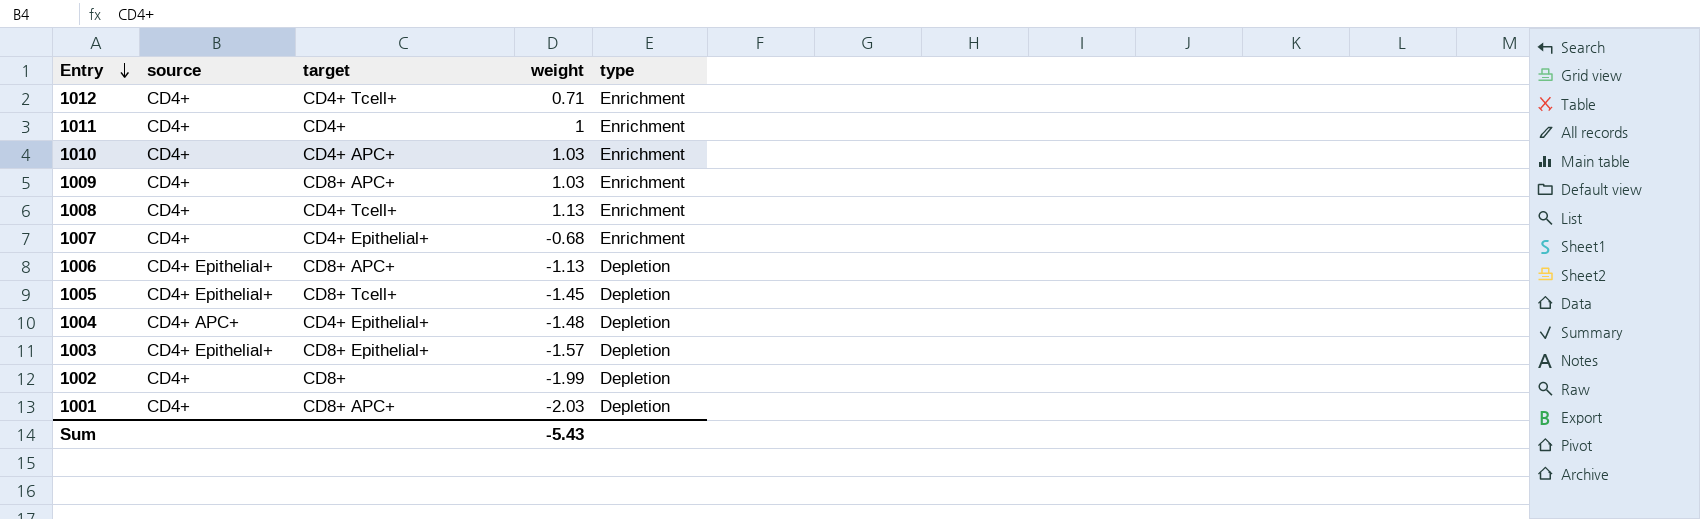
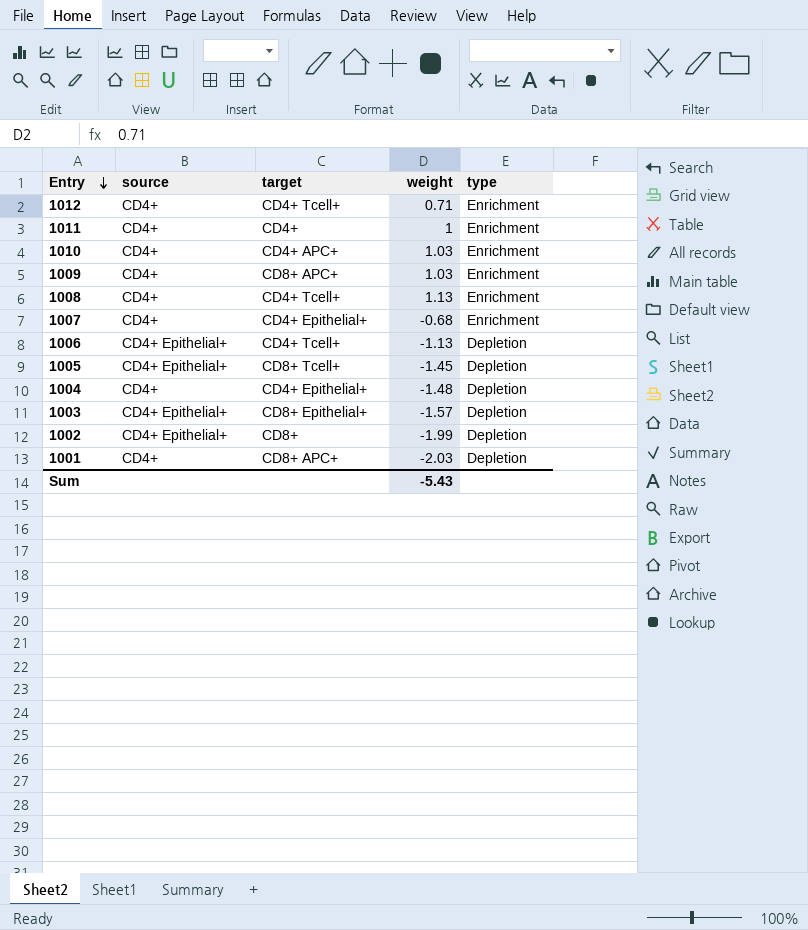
1006 | target: CD8+ APC+ -> CD4+ Tcell+
1004 | source: CD4+ APC+ -> CD4+
1002 | source: CD4+ -> CD4+ Epithelial+

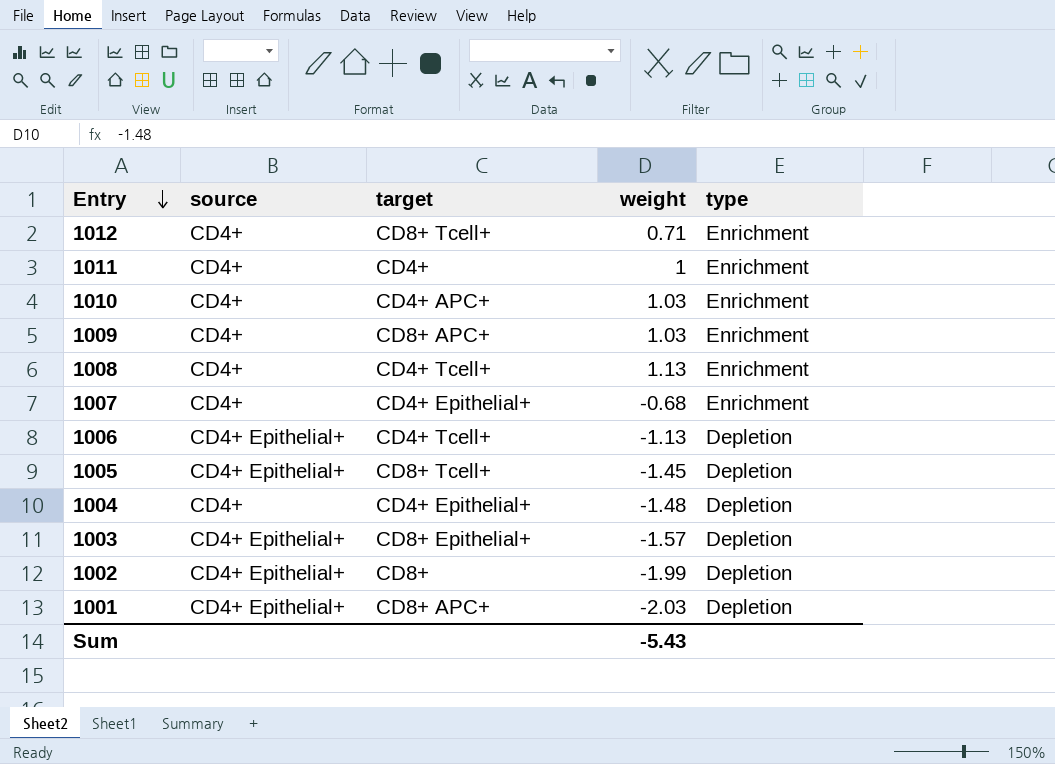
1012 | target: CD4+ Tcell+ -> CD8+ Tcell+
1001 | source: CD4+ -> CD4+ Epithelial+

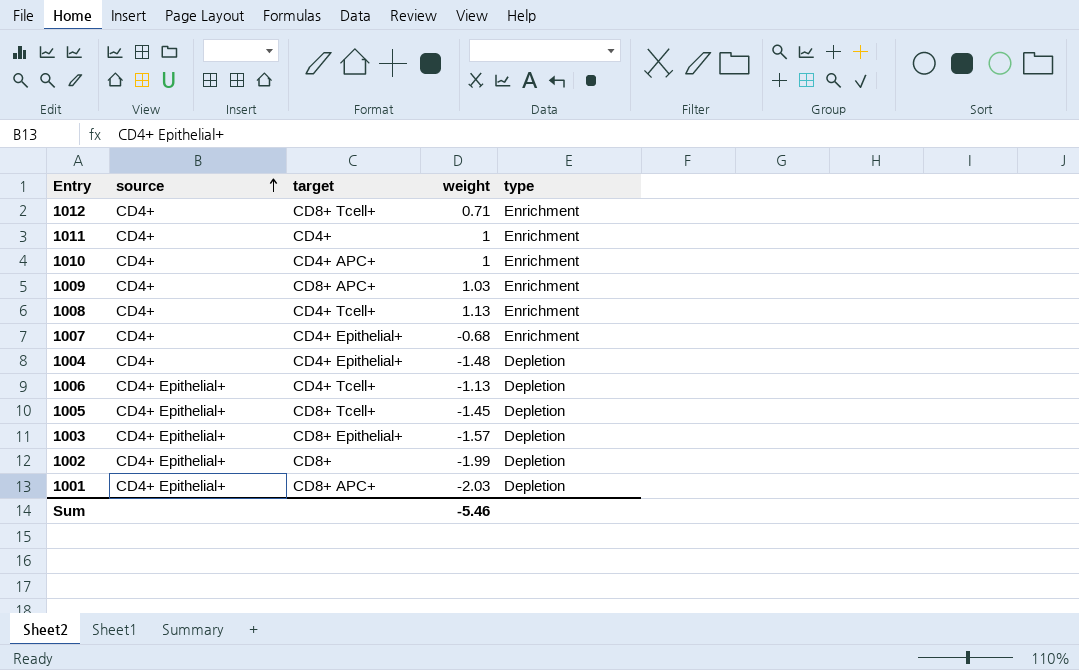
row order: Entry descending -> source ascending
1010 | weight: 1.03 -> 1
Sum | weight: -5.43 -> -5.46

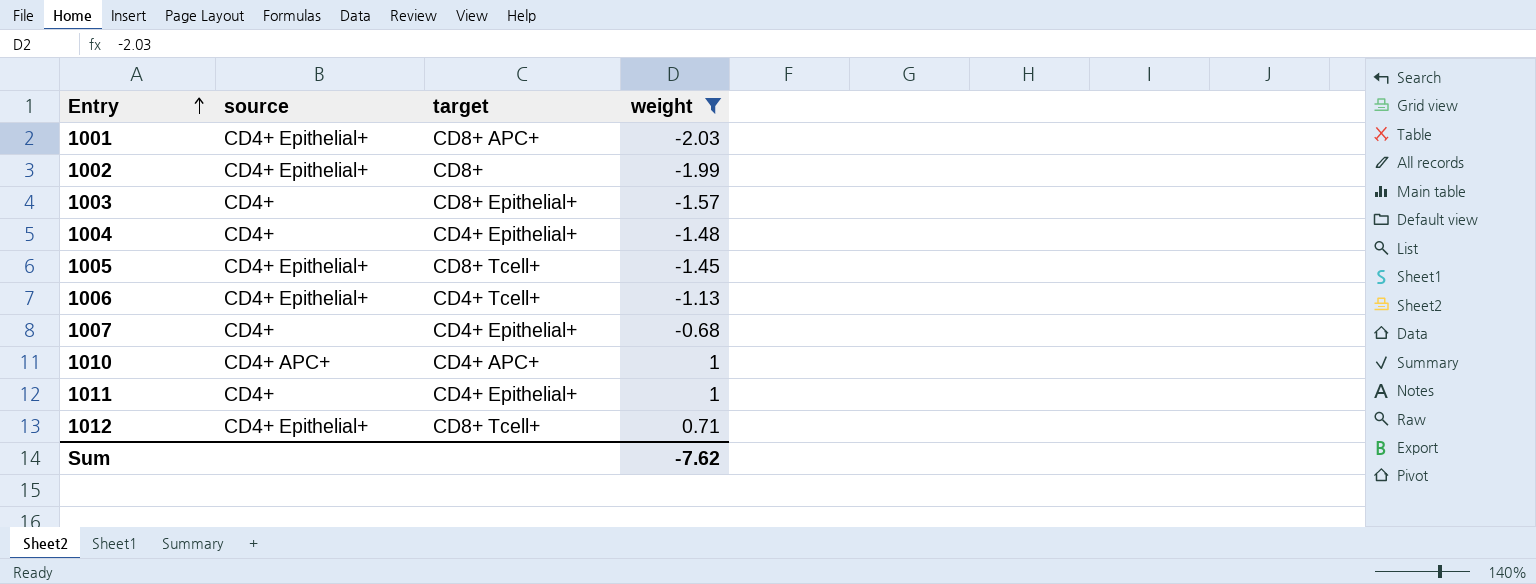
filter: none -> weight <= 1
row order: source ascending -> Entry ascending
column type | position: 5 -> none
1003 | source: CD4+ Epithelial+ -> CD4+
1010 | source: CD4+ -> CD4+ APC+
1011 | target: CD4+ -> CD4+ Epithelial+
1012 | source: CD4+ -> CD4+ Epithelial+
Sum | weight: -5.46 -> -7.62

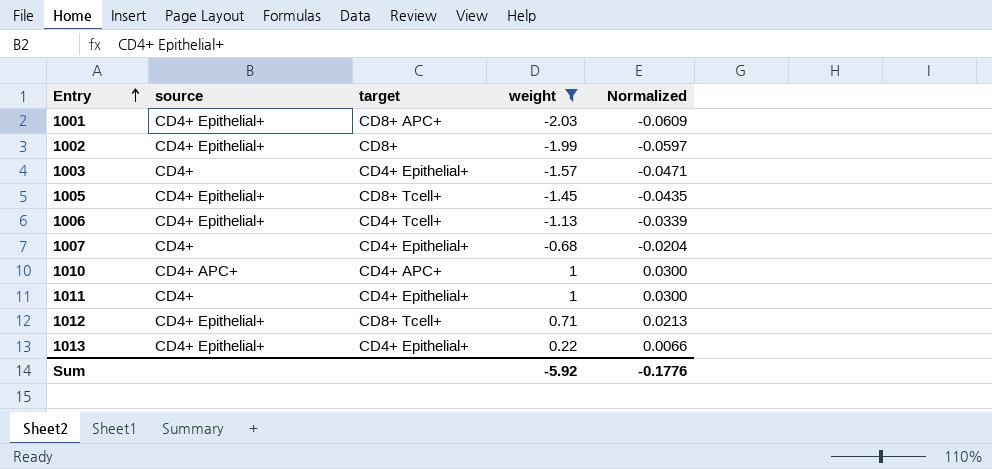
column Normalized | formula: none -> [weight] * 0.03
row 1004: CD4+ | CD4+ Epithelial+ | -1.48 -> none
1003 | target: CD8+ Epithelial+ -> CD4+ Epithelial+
row 1013: none -> CD4+ Epithelial+ | CD4+ Epithelial+ | 0.22 | 0.0066
Sum | weight: -7.62 -> -5.92

